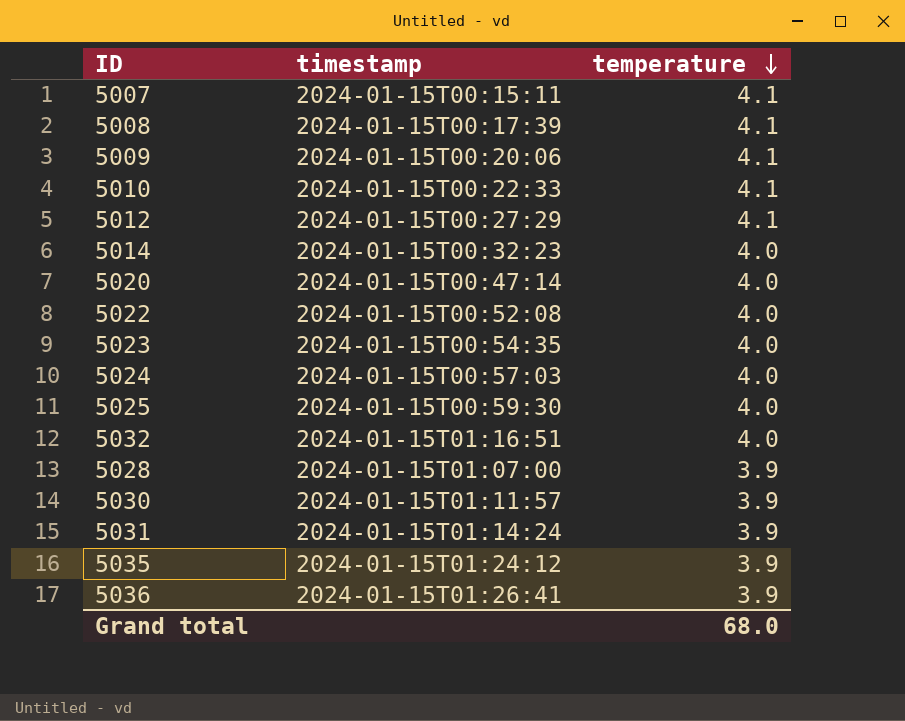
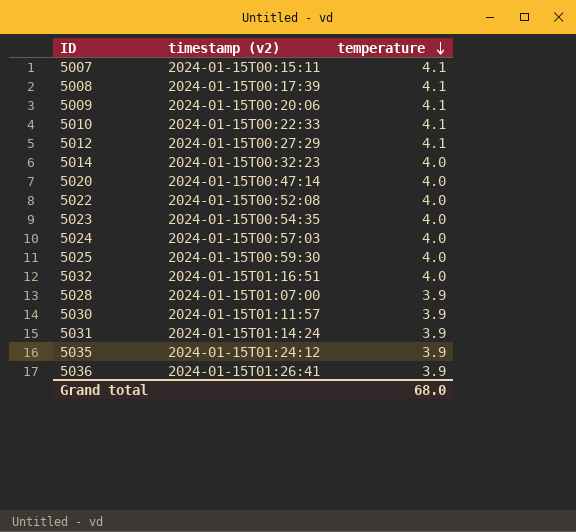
column name: timestamp -> timestamp (v2)

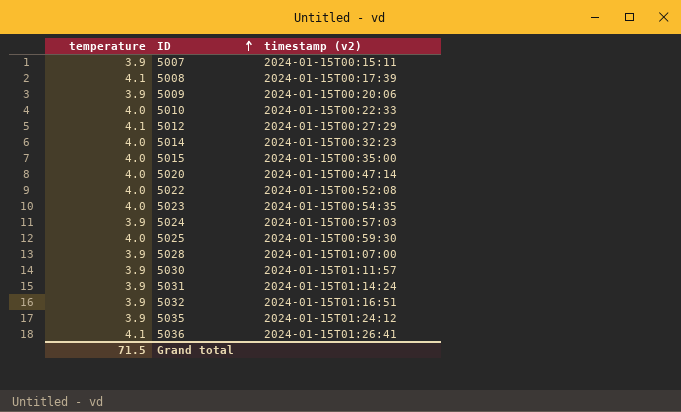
row order: temperature descending -> ID ascending
column temperature | position: 3 -> 1
5007 | temperature: 4.1 -> 3.9
5009 | temperature: 4.1 -> 3.9
5010 | temperature: 4.1 -> 4.0
row 5015: none -> 4.0 | 2024-01-15T00:35:00
5024 | temperature: 4.0 -> 3.9
5032 | temperature: 4.0 -> 3.9
5036 | temperature: 3.9 -> 4.1
Grand total | temperature: 68.0 -> 71.5

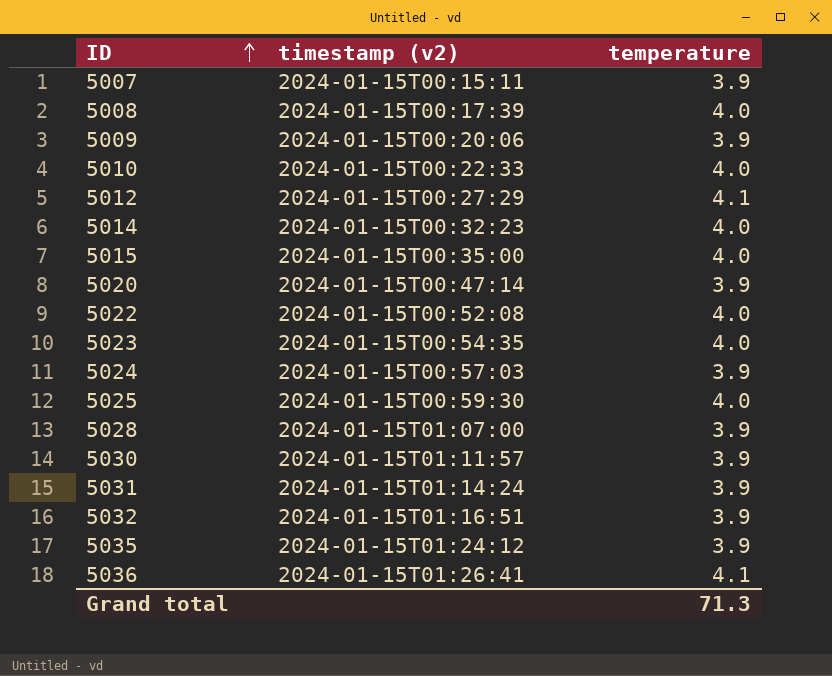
column temperature | position: 1 -> 3
5008 | temperature: 4.1 -> 4.0
5020 | temperature: 4.0 -> 3.9
Grand total | temperature: 71.5 -> 71.3

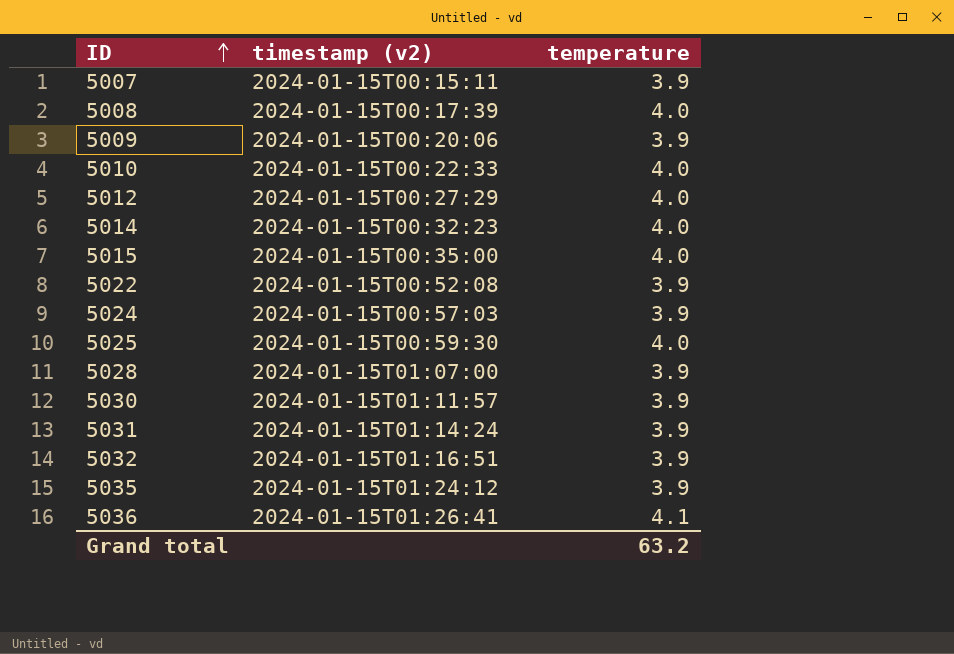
row 5020: 2024-01-15T00:47:14 | 3.9 -> none
row 5023: 2024-01-15T00:54:35 | 4.0 -> none
5012 | temperature: 4.1 -> 4.0
5022 | temperature: 4.0 -> 3.9
Grand total | temperature: 71.3 -> 63.2

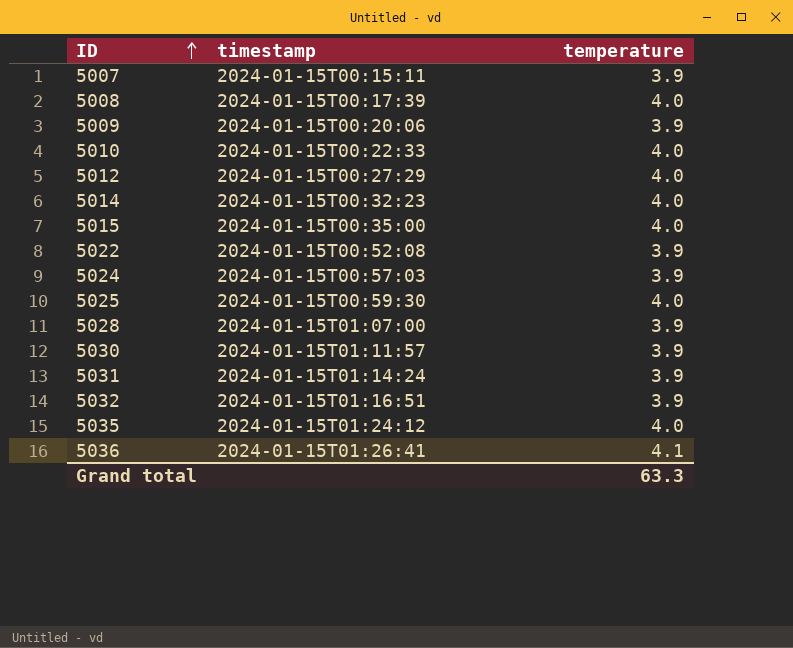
column name: timestamp (v2) -> timestamp
5035 | temperature: 3.9 -> 4.0
Grand total | temperature: 63.2 -> 63.3

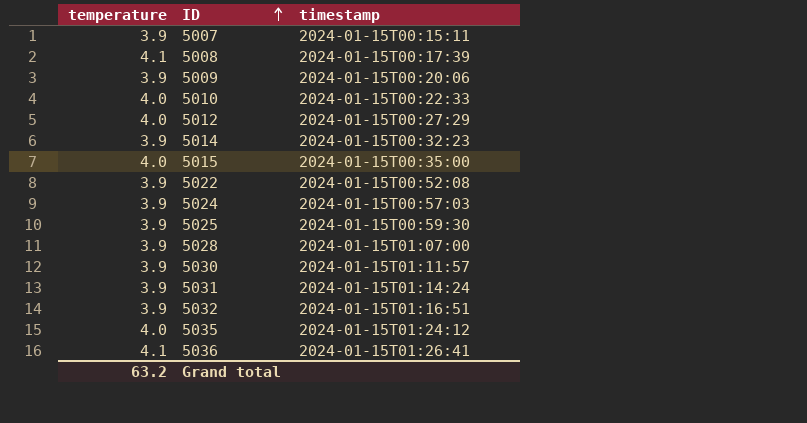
column temperature | position: 3 -> 1
5008 | temperature: 4.0 -> 4.1
5014 | temperature: 4.0 -> 3.9
5025 | temperature: 4.0 -> 3.9
Grand total | temperature: 63.3 -> 63.2

